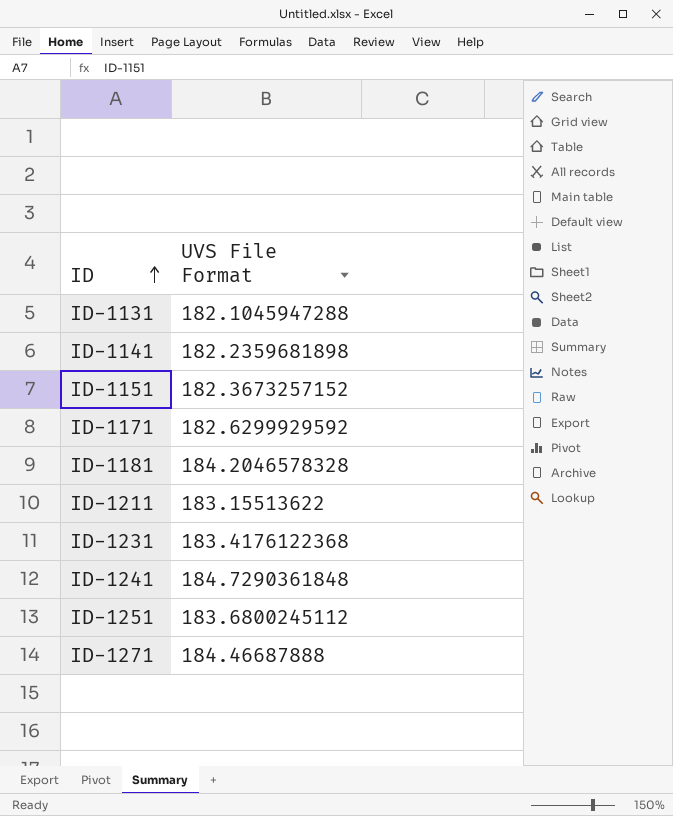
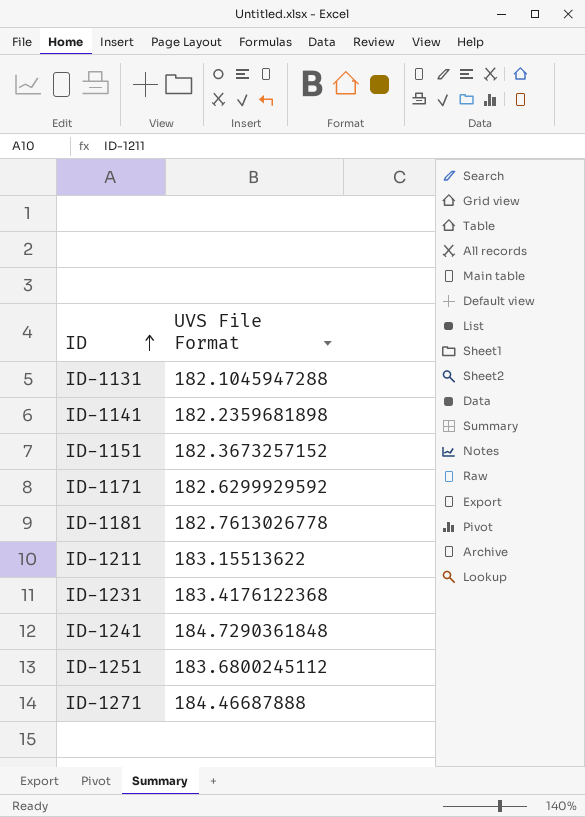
ID-1181 | UVS File Format: 184.2046578328 -> 182.7613026778

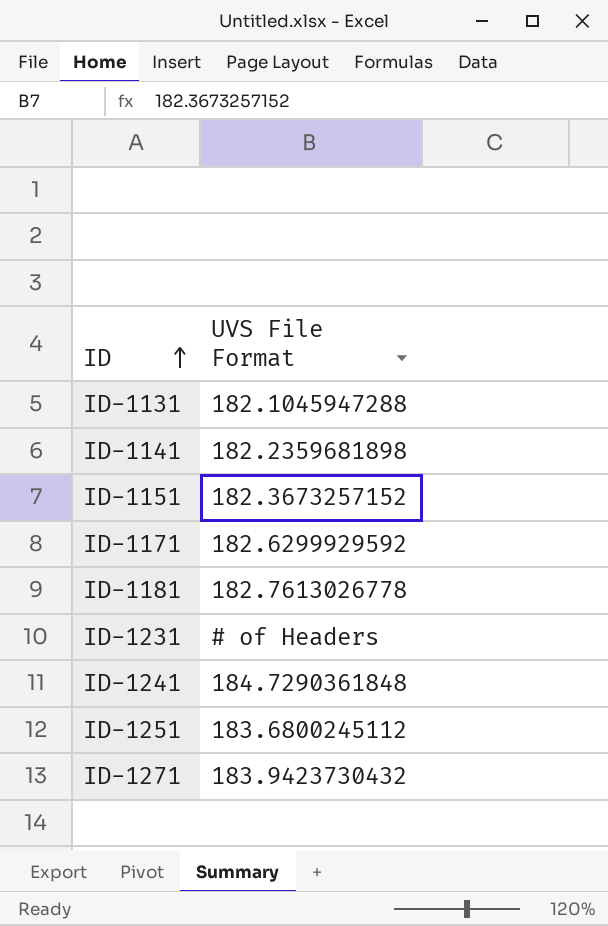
row ID-1211: 183.15513622 -> none
ID-1231 | UVS File Format: 183.4176122368 -> # of Headers
ID-1271 | UVS File Format: 184.46687888 -> 183.9423730432

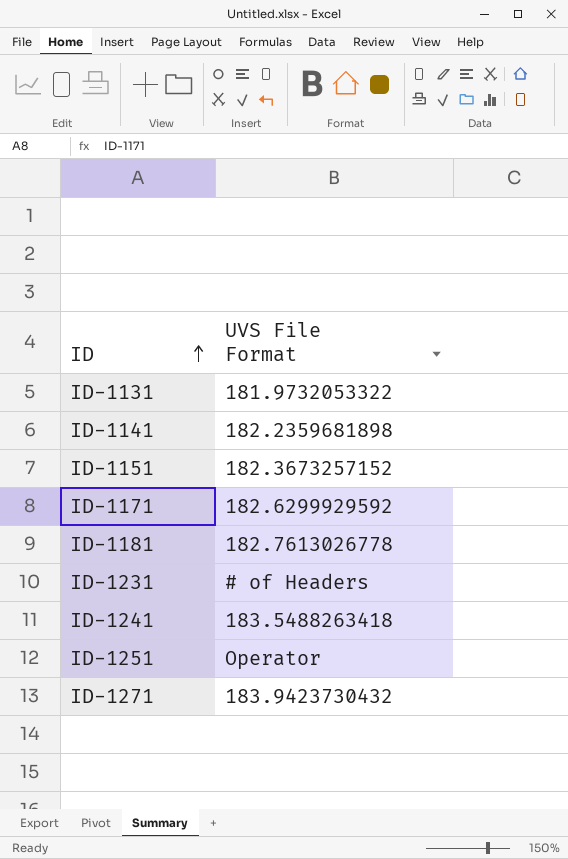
ID-1131 | UVS File Format: 182.1045947288 -> 181.9732053322
ID-1241 | UVS File Format: 184.7290361848 -> 183.5488263418
ID-1251 | UVS File Format: 183.6800245112 -> Operator

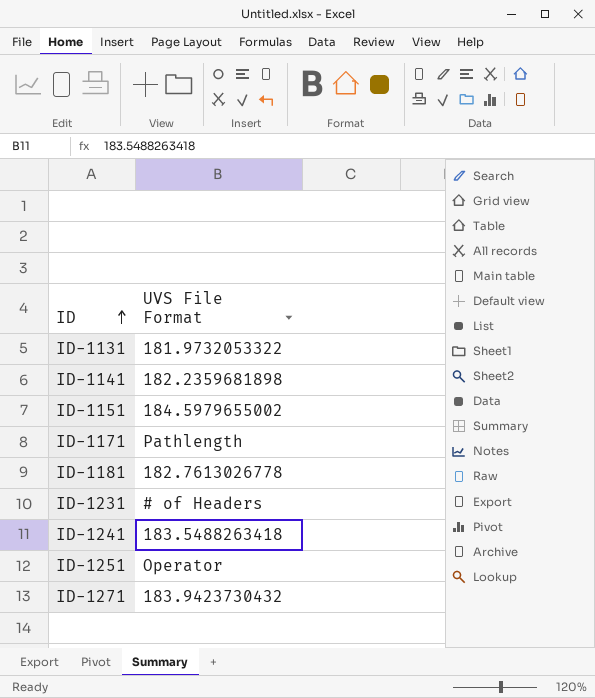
ID-1151 | UVS File Format: 182.3673257152 -> 184.5979655002
ID-1171 | UVS File Format: 182.6299929592 -> Pathlength

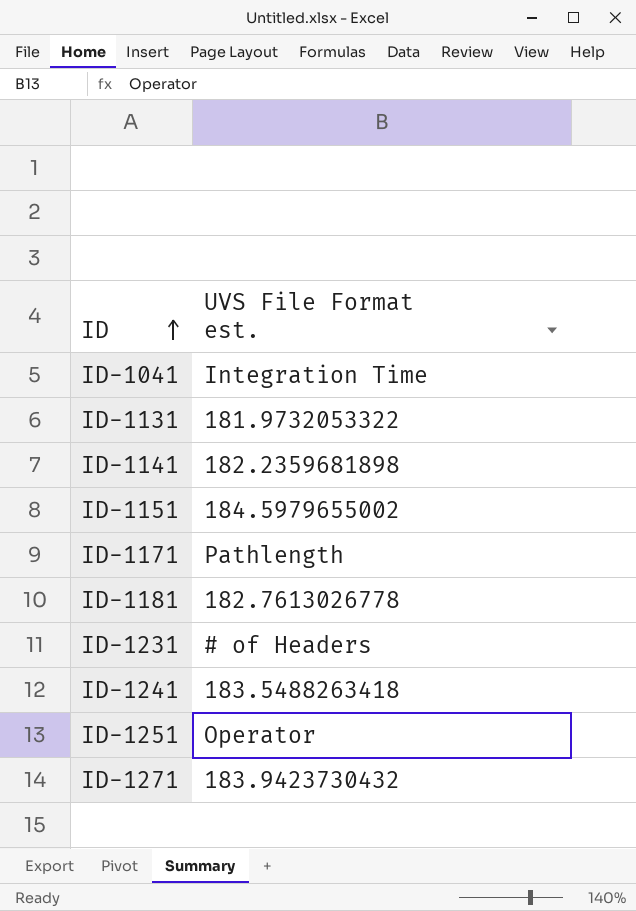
column name: UVS File Format -> UVS File Format est.
row ID-1041: none -> Integration Time

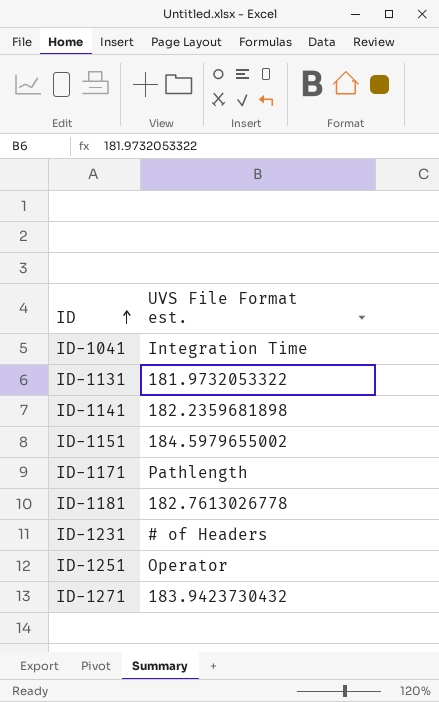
row ID-1241: 183.5488263418 -> none

